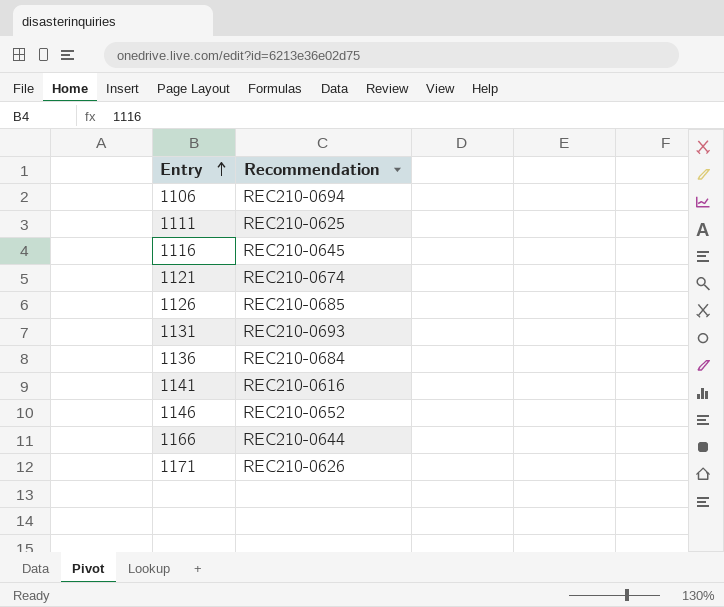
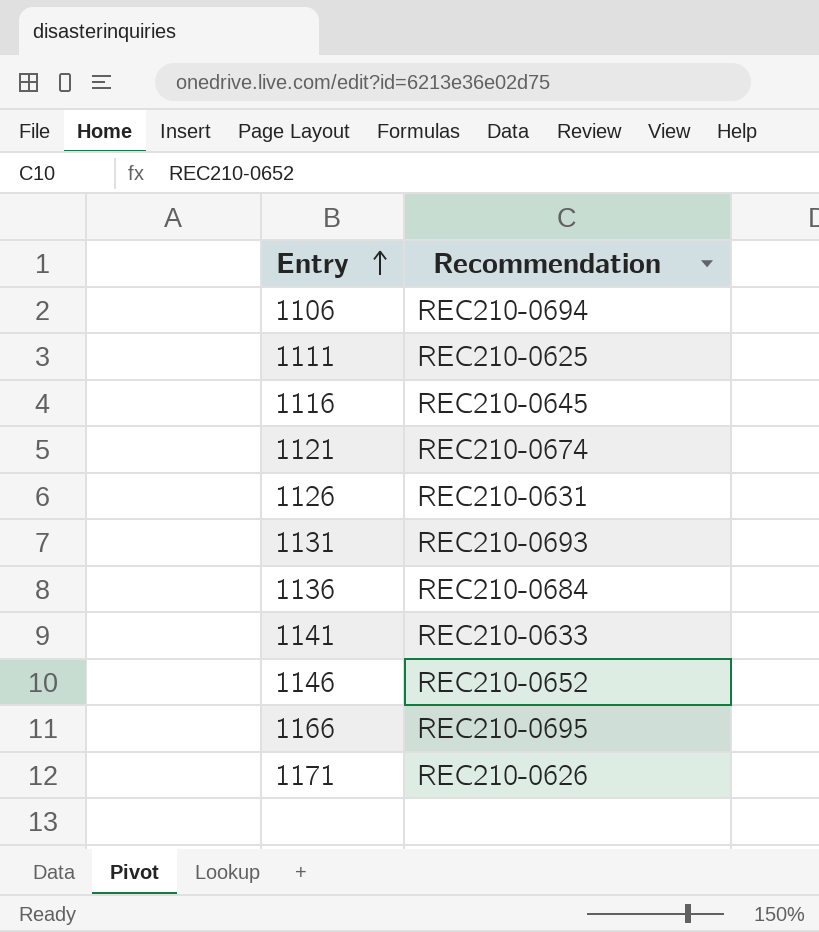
1126 | Recommendation: REC210-0685 -> REC210-0631
1141 | Recommendation: REC210-0616 -> REC210-0633
1166 | Recommendation: REC210-0644 -> REC210-0695

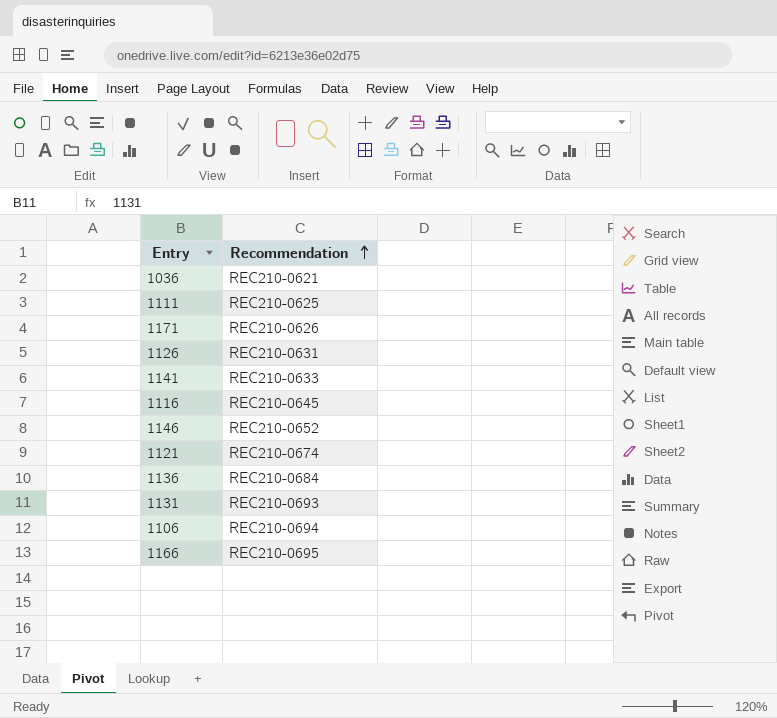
row order: Entry ascending -> Recommendation ascending
row 1036: none -> REC210-0621

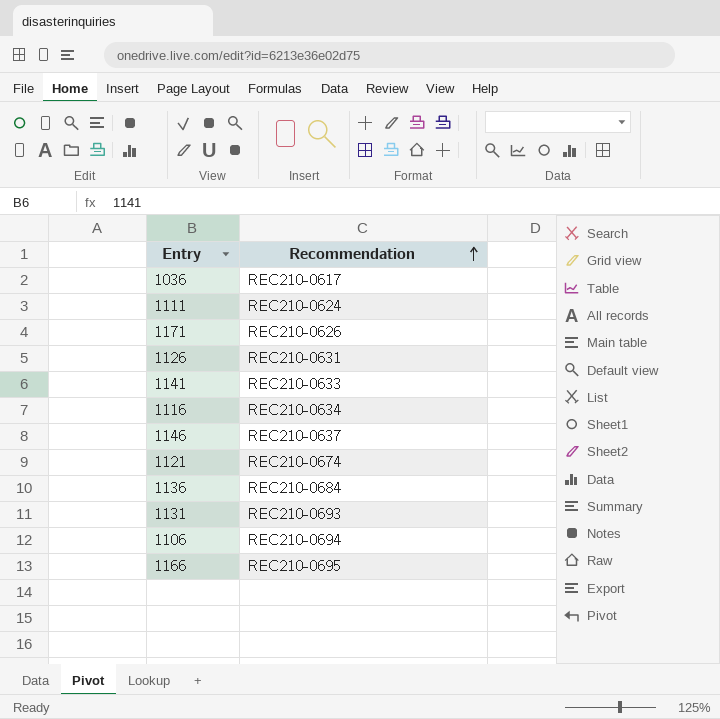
1036 | Recommendation: REC210-0621 -> REC210-0617
1111 | Recommendation: REC210-0625 -> REC210-0624
1116 | Recommendation: REC210-0645 -> REC210-0634
1146 | Recommendation: REC210-0652 -> REC210-0637

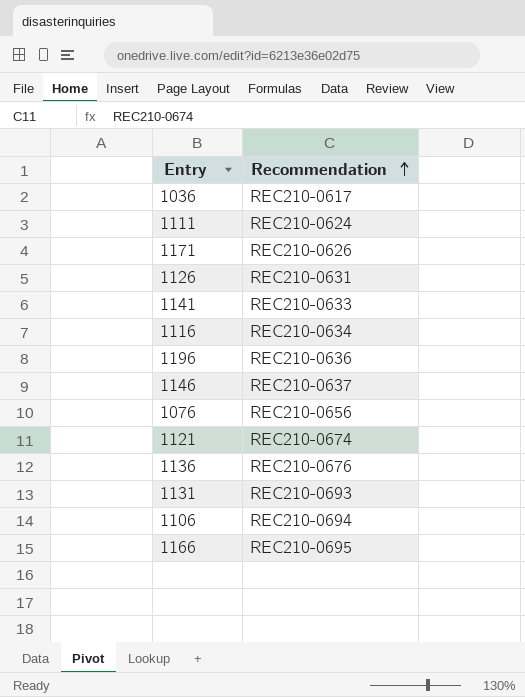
row 1196: none -> REC210-0636
row 1076: none -> REC210-0656
1136 | Recommendation: REC210-0684 -> REC210-0676

